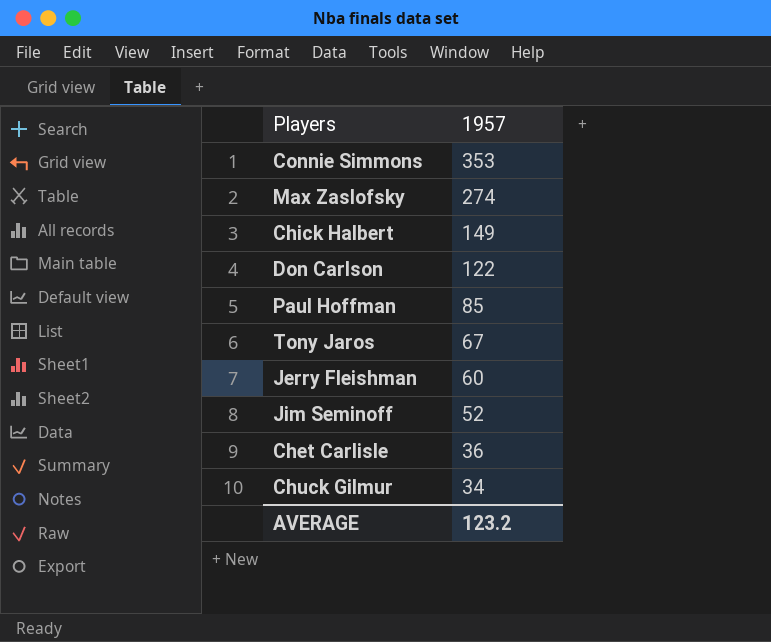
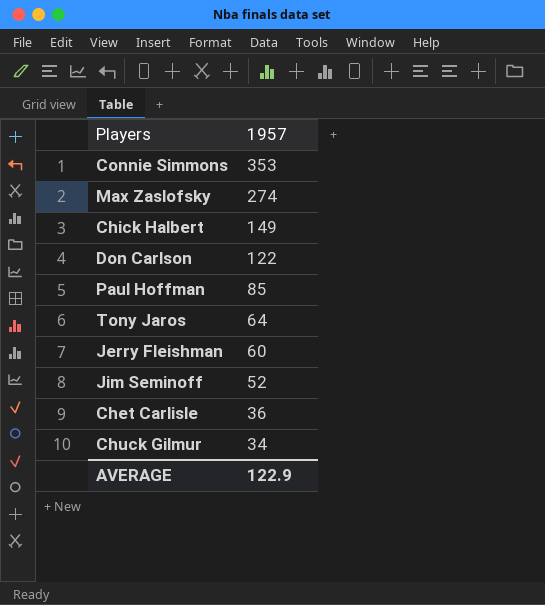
Tony Jaros | 1957: 67 -> 64
AVERAGE | 1957: 123.2 -> 122.9

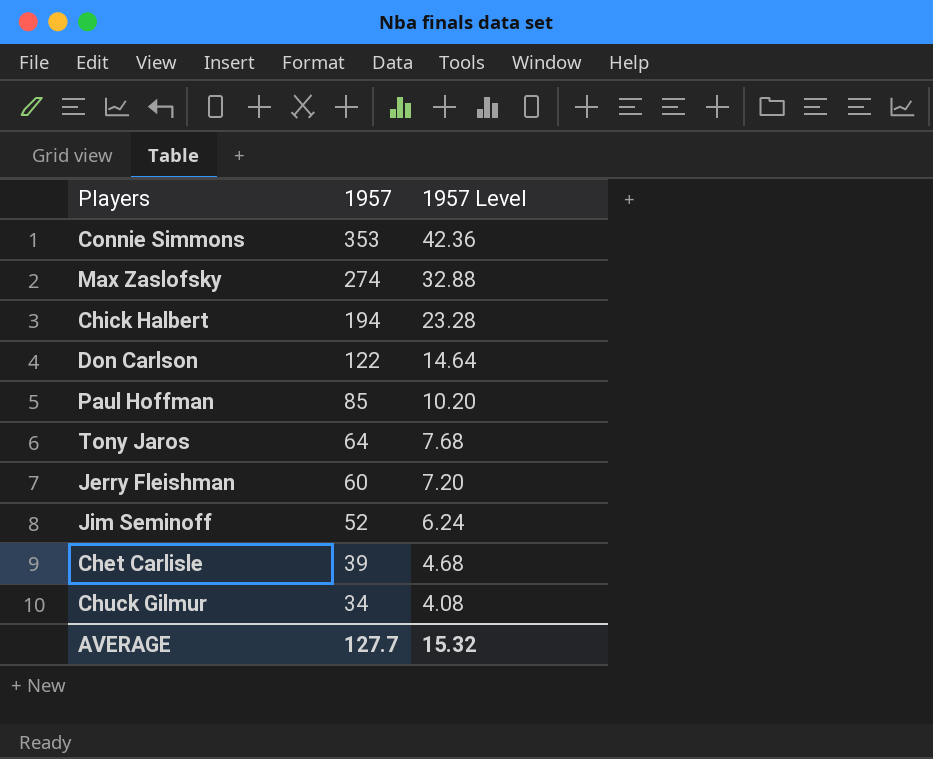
column 1957 Level | formula: none -> [1957] * 0.12
Chick Halbert | 1957: 149 -> 194
Chet Carlisle | 1957: 36 -> 39
AVERAGE | 1957: 122.9 -> 127.7

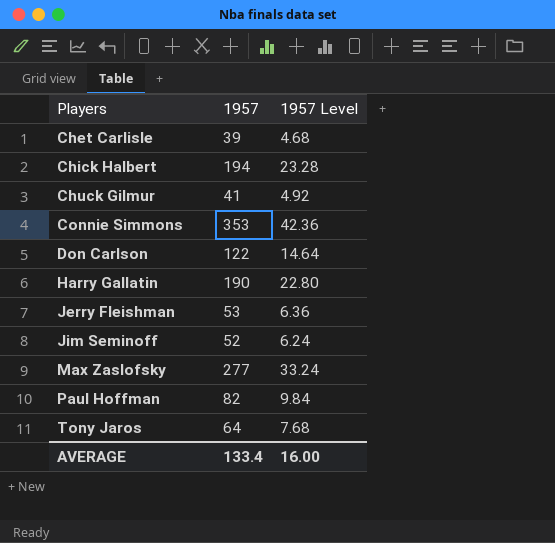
row order: 1957 descending -> Players ascending
Chuck Gilmur | 1957: 34 -> 41
Chuck Gilmur | 1957 Level: 4.08 -> 4.92
row Harry Gallatin: none -> 190 | 22.80
Jerry Fleishman | 1957: 60 -> 53
Jerry Fleishman | 1957 Level: 7.20 -> 6.36
Max Zaslofsky | 1957: 274 -> 277
Max Zaslofsky | 1957 Level: 32.88 -> 33.24
Paul Hoffman | 1957: 85 -> 82
Paul Hoffman | 1957 Level: 10.20 -> 9.84
AVERAGE | 1957: 127.7 -> 133.4
AVERAGE | 1957 Level: 15.32 -> 16.00

